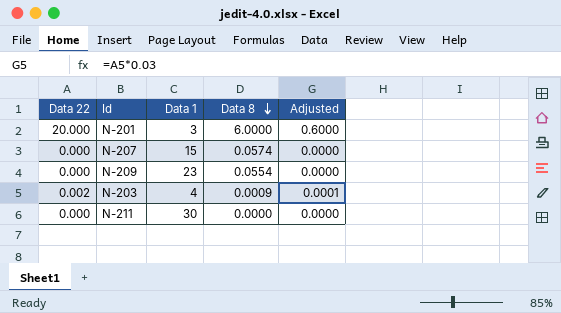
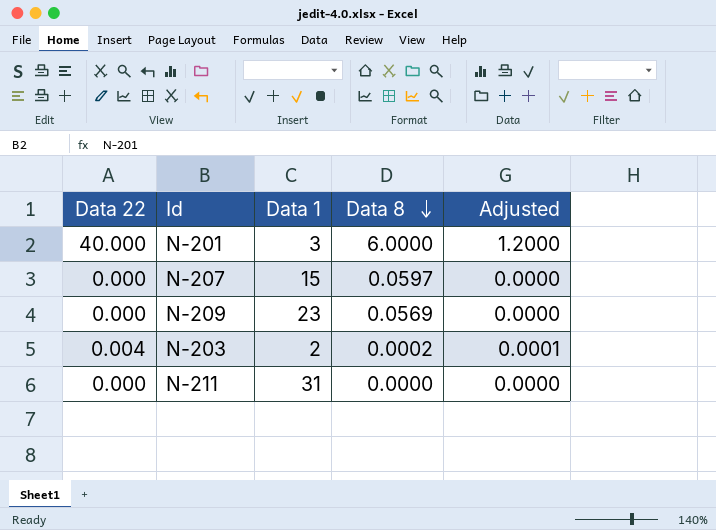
N-201 | Data 22: 20.000 -> 40.000
N-201 | Adjusted: 0.6000 -> 1.2000
N-207 | Data 8: 0.0574 -> 0.0597
N-209 | Data 8: 0.0554 -> 0.0569
N-203 | Data 22: 0.002 -> 0.004
N-203 | Data 1: 4 -> 2
N-203 | Data 8: 0.0009 -> 0.0002
N-211 | Data 1: 30 -> 31

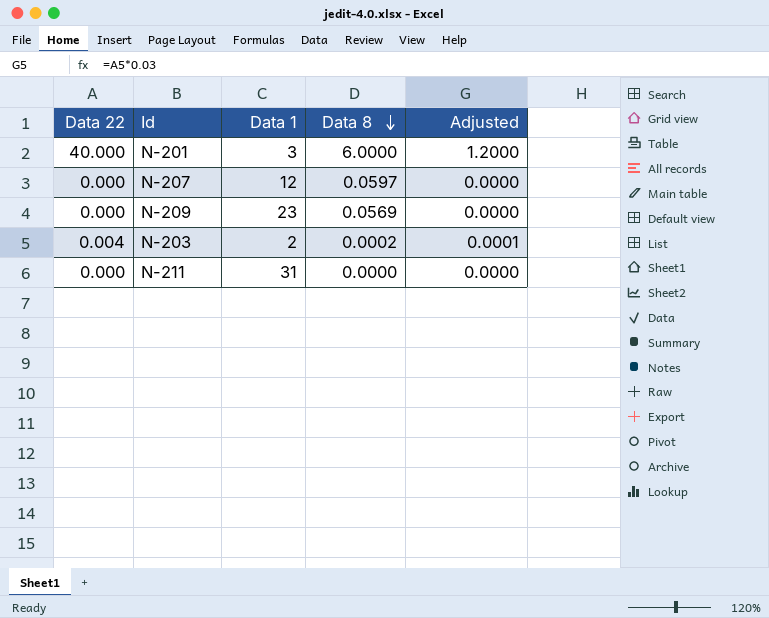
N-207 | Data 1: 15 -> 12

